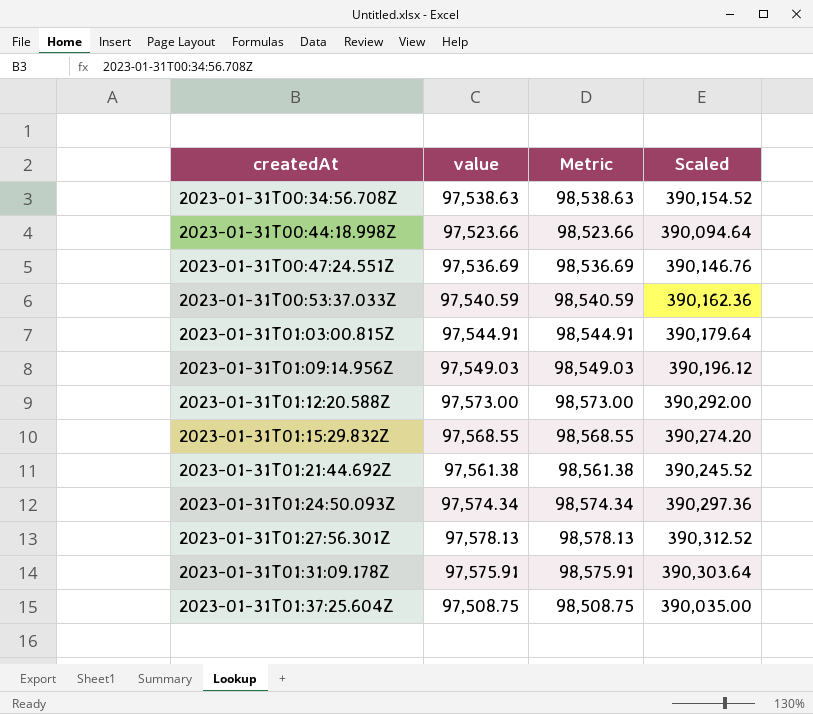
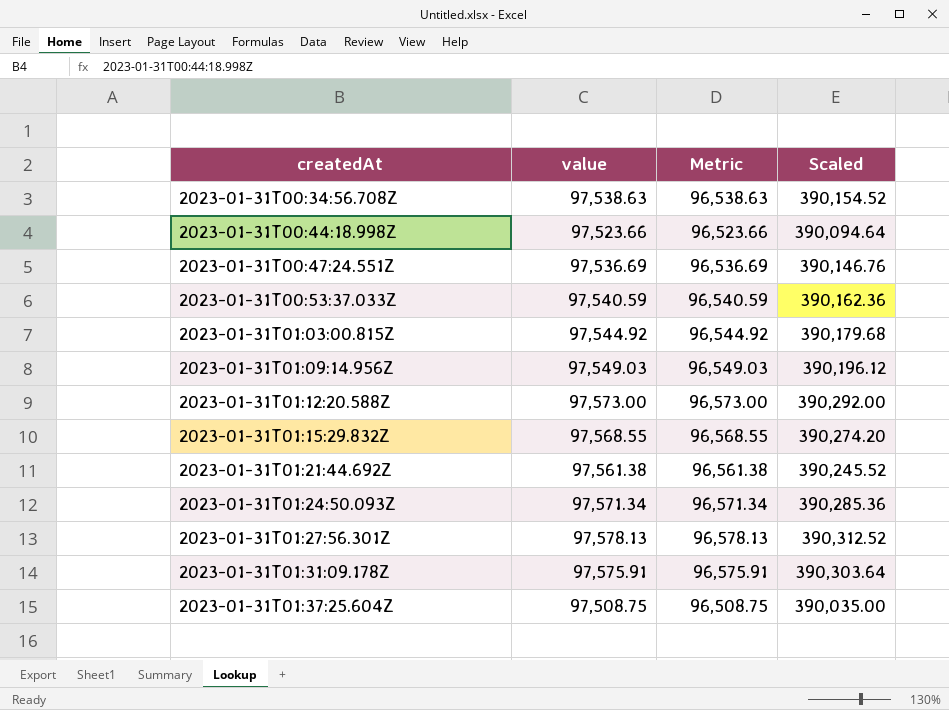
column Metric | formula: [value] + 1000 -> [value] - 1000
2023-01-31T01:03:00.815Z | value: 97,544.91 -> 97,544.92
2023-01-31T01:03:00.815Z | Scaled: 390,179.64 -> 390,179.68
2023-01-31T01:24:50.093Z | value: 97,574.34 -> 97,571.34
2023-01-31T01:24:50.093Z | Scaled: 390,297.36 -> 390,285.36

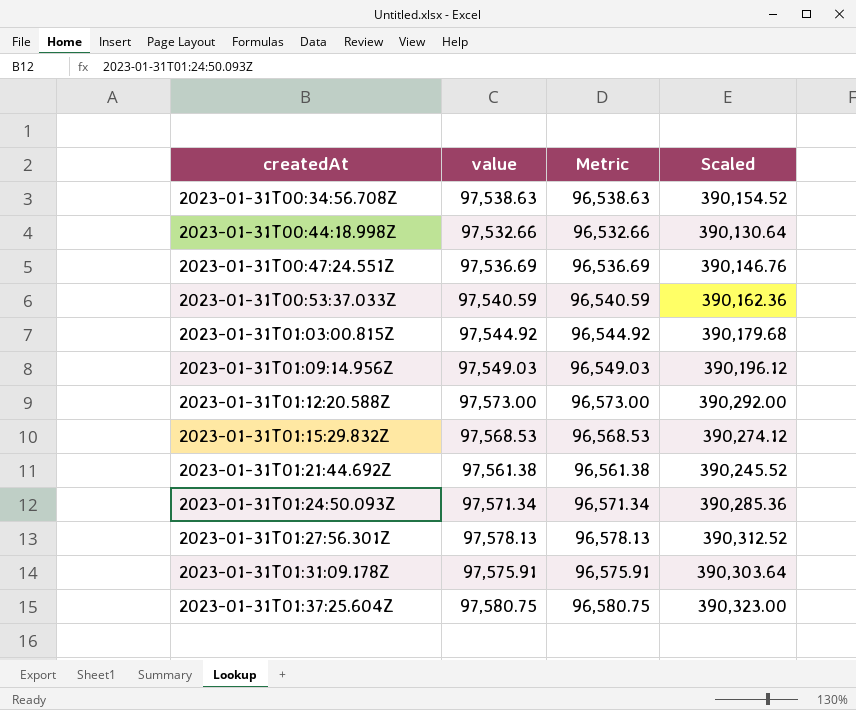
2023-01-31T00:44:18.998Z | value: 97,523.66 -> 97,532.66
2023-01-31T00:44:18.998Z | Metric: 96,523.66 -> 96,532.66
2023-01-31T00:44:18.998Z | Scaled: 390,094.64 -> 390,130.64
2023-01-31T01:15:29.832Z | value: 97,568.55 -> 97,568.53
2023-01-31T01:15:29.832Z | Metric: 96,568.55 -> 96,568.53
2023-01-31T01:15:29.832Z | Scaled: 390,274.20 -> 390,274.12
2023-01-31T01:37:25.604Z | value: 97,508.75 -> 97,580.75
2023-01-31T01:37:25.604Z | Metric: 96,508.75 -> 96,580.75
2023-01-31T01:37:25.604Z | Scaled: 390,035.00 -> 390,323.00

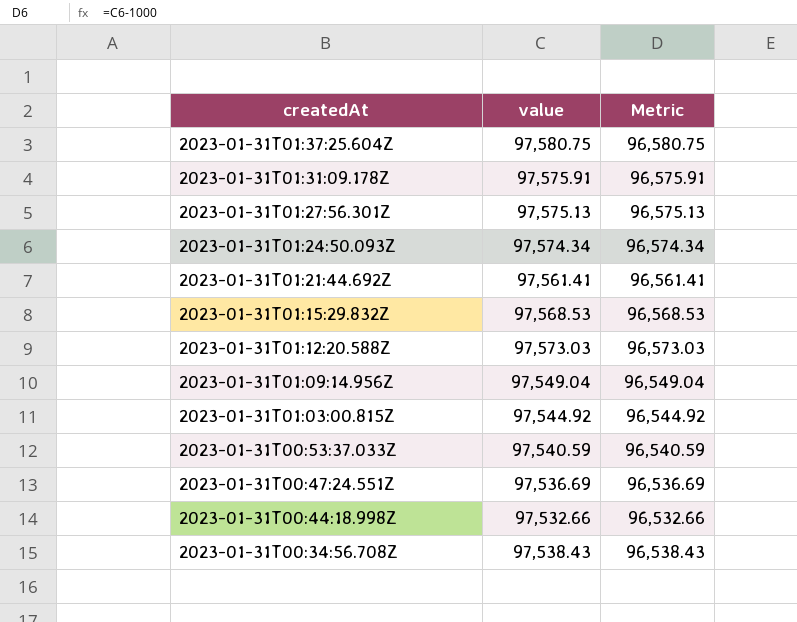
row order: createdAt ascending -> createdAt descending
column Scaled | formula: [value] * 4 -> none
2023-01-31T01:27:56.301Z | value: 97,578.13 -> 97,575.13
2023-01-31T01:27:56.301Z | Metric: 96,578.13 -> 96,575.13
2023-01-31T01:24:50.093Z | value: 97,571.34 -> 97,574.34
2023-01-31T01:24:50.093Z | Metric: 96,571.34 -> 96,574.34
2023-01-31T01:21:44.692Z | value: 97,561.38 -> 97,561.41
2023-01-31T01:21:44.692Z | Metric: 96,561.38 -> 96,561.41
2023-01-31T01:12:20.588Z | value: 97,573.00 -> 97,573.03
2023-01-31T01:12:20.588Z | Metric: 96,573.00 -> 96,573.03
2023-01-31T01:09:14.956Z | value: 97,549.03 -> 97,549.04
2023-01-31T01:09:14.956Z | Metric: 96,549.03 -> 96,549.04
2023-01-31T00:34:56.708Z | value: 97,538.63 -> 97,538.43
2023-01-31T00:34:56.708Z | Metric: 96,538.63 -> 96,538.43

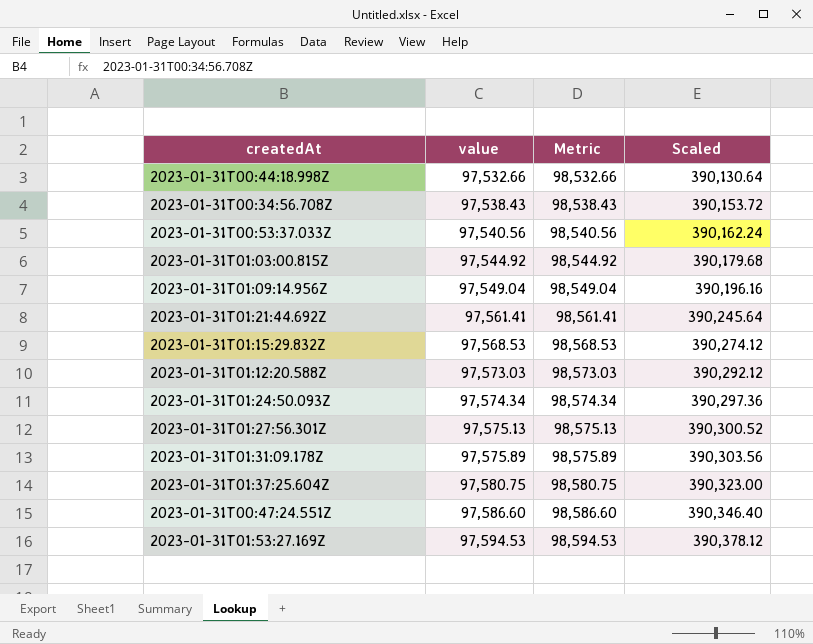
row order: createdAt descending -> value ascending
column Metric | formula: [value] - 1000 -> [value] + 1000
column Scaled | formula: none -> [value] * 4
2023-01-31T00:53:37.033Z | value: 97,540.59 -> 97,540.56
2023-01-31T01:31:09.178Z | value: 97,575.91 -> 97,575.89
2023-01-31T00:47:24.551Z | value: 97,536.69 -> 97,586.60
row 2023-01-31T01:53:27.169Z: none -> 97,594.53 | 98,594.53 | 390,378.12

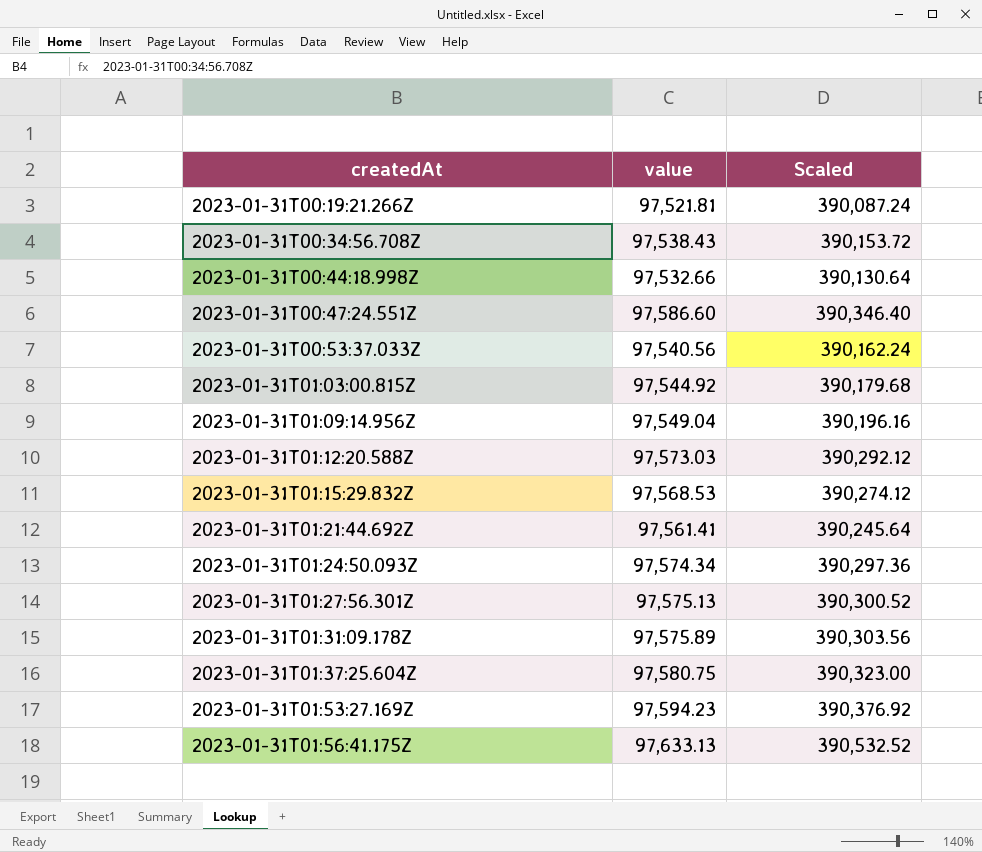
row order: value ascending -> createdAt ascending
column Metric | formula: [value] + 1000 -> none
row 2023-01-31T00:19:21.266Z: none -> 97,521.81 | 390,087.24
2023-01-31T01:53:27.169Z | value: 97,594.53 -> 97,594.23
2023-01-31T01:53:27.169Z | Scaled: 390,378.12 -> 390,376.92
row 2023-01-31T01:56:41.175Z: none -> 97,633.13 | 390,532.52

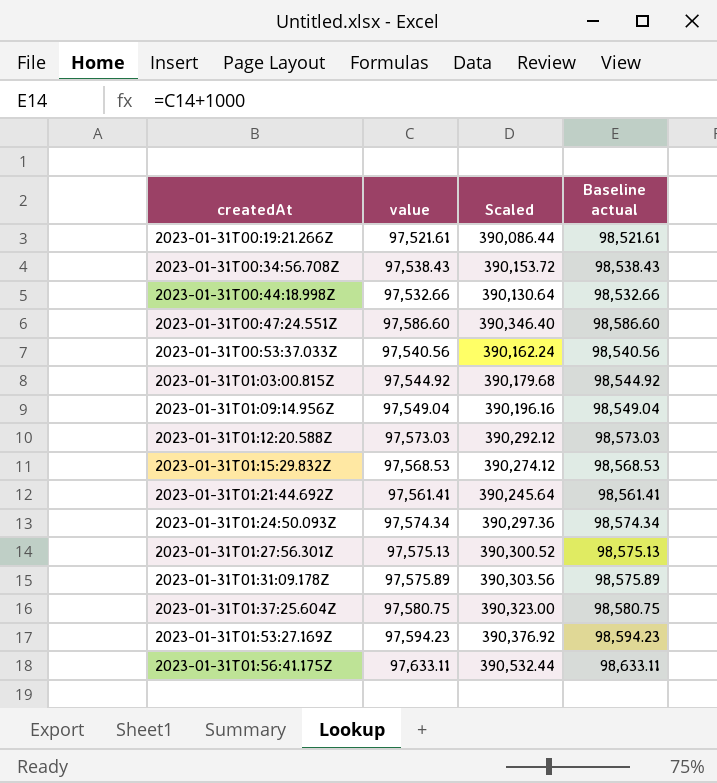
column Baseline actual | formula: none -> [value] + 1000
2023-01-31T00:19:21.266Z | value: 97,521.81 -> 97,521.61
2023-01-31T00:19:21.266Z | Scaled: 390,087.24 -> 390,086.44
2023-01-31T01:56:41.175Z | value: 97,633.13 -> 97,633.11
2023-01-31T01:56:41.175Z | Scaled: 390,532.52 -> 390,532.44

